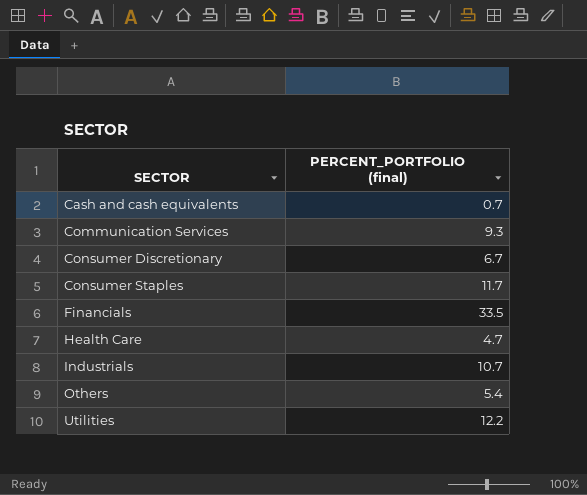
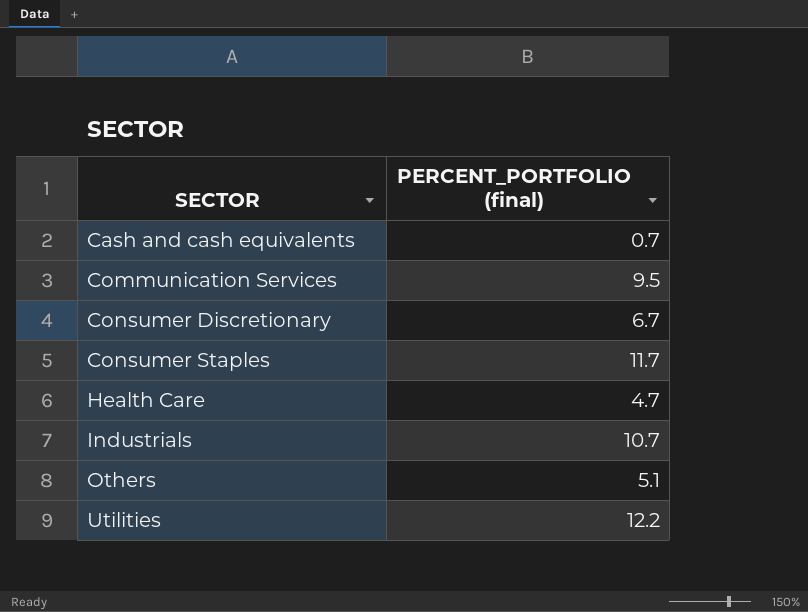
row Financials: 33.5 -> none
Communication Services | PERCENT_PORTFOLIO (final): 9.3 -> 9.5
Others | PERCENT_PORTFOLIO (final): 5.4 -> 5.1

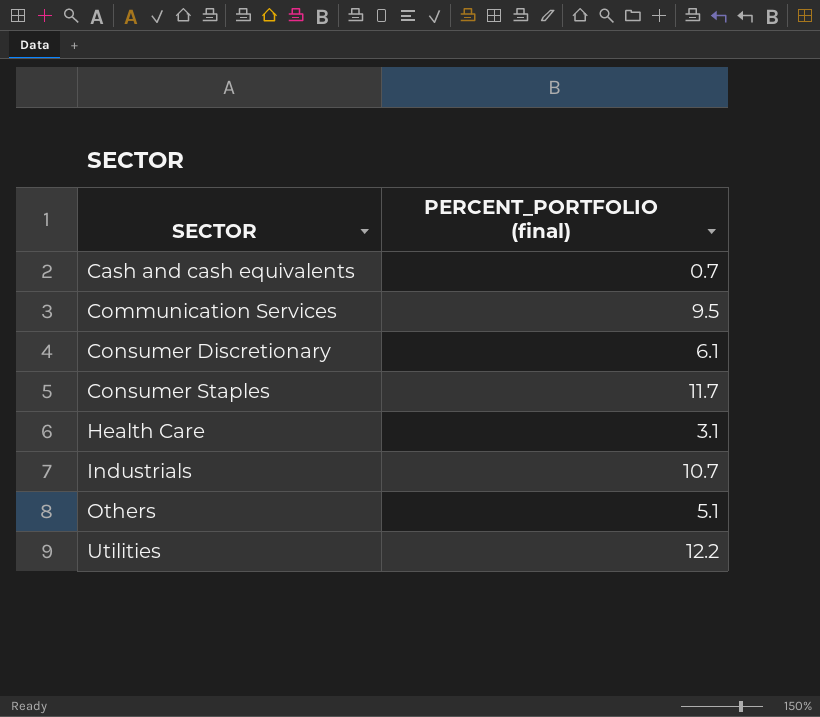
Consumer Discretionary | PERCENT_PORTFOLIO (final): 6.7 -> 6.1
Health Care | PERCENT_PORTFOLIO (final): 4.7 -> 3.1

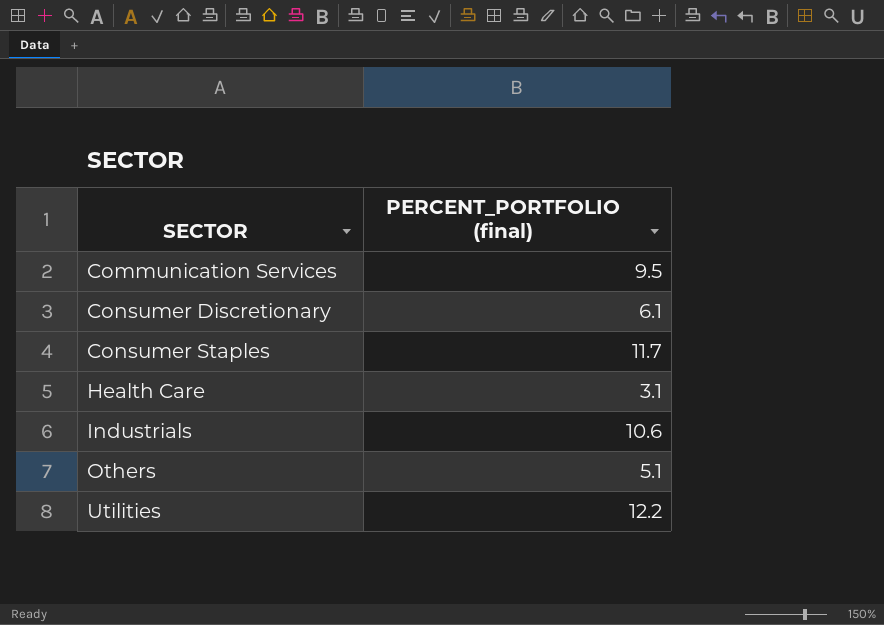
row Cash and cash equivalents: 0.7 -> none
Industrials | PERCENT_PORTFOLIO (final): 10.7 -> 10.6

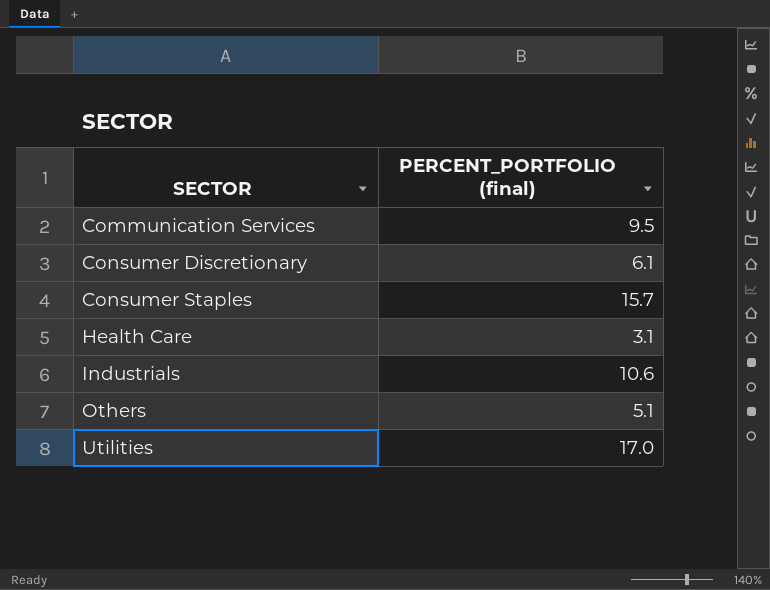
Consumer Staples | PERCENT_PORTFOLIO (final): 11.7 -> 15.7
Utilities | PERCENT_PORTFOLIO (final): 12.2 -> 17.0

